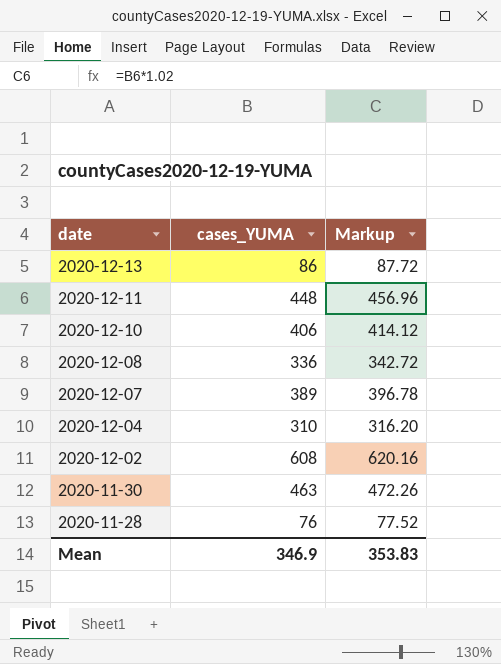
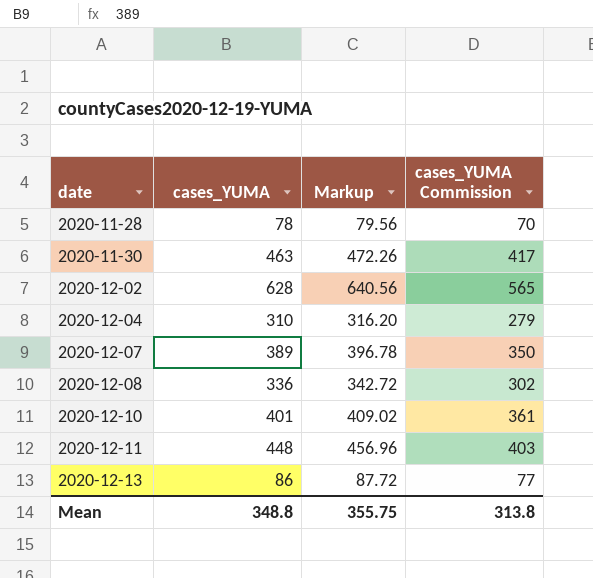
row order: date descending -> date ascending
column cases_YUMA Commission | formula: none -> [cases_YUMA] * 0.9
2020-11-28 | cases_YUMA: 76 -> 78
2020-11-28 | Markup: 77.52 -> 79.56
2020-12-02 | cases_YUMA: 608 -> 628
2020-12-02 | Markup: 620.16 -> 640.56
2020-12-10 | cases_YUMA: 406 -> 401
2020-12-10 | Markup: 414.12 -> 409.02
Mean | cases_YUMA: 346.9 -> 348.8
Mean | Markup: 353.83 -> 355.75

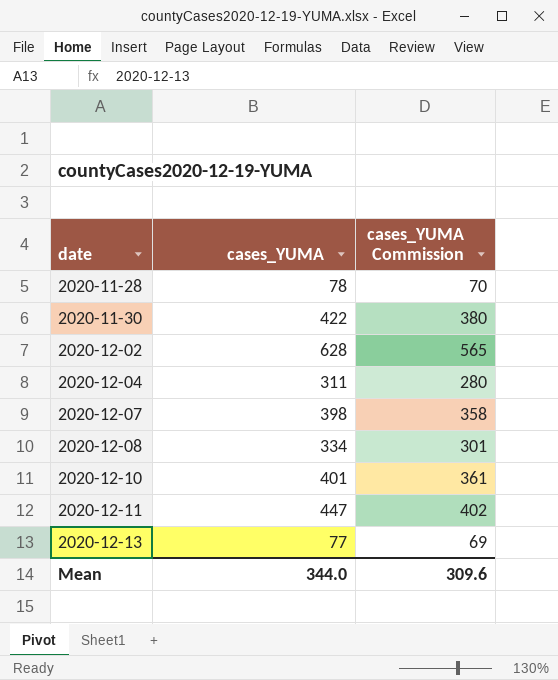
column Markup | formula: [cases_YUMA] * 1.02 -> none
2020-11-30 | cases_YUMA: 463 -> 422
2020-11-30 | cases_YUMA Commission: 417 -> 380
2020-12-04 | cases_YUMA: 310 -> 311
2020-12-04 | cases_YUMA Commission: 279 -> 280
2020-12-07 | cases_YUMA: 389 -> 398
2020-12-07 | cases_YUMA Commission: 350 -> 358
2020-12-08 | cases_YUMA: 336 -> 334
2020-12-08 | cases_YUMA Commission: 302 -> 301
2020-12-11 | cases_YUMA: 448 -> 447
2020-12-11 | cases_YUMA Commission: 403 -> 402
2020-12-13 | cases_YUMA: 86 -> 77
2020-12-13 | cases_YUMA Commission: 77 -> 69
Mean | cases_YUMA: 348.8 -> 344.0
Mean | cases_YUMA Commission: 313.8 -> 309.6

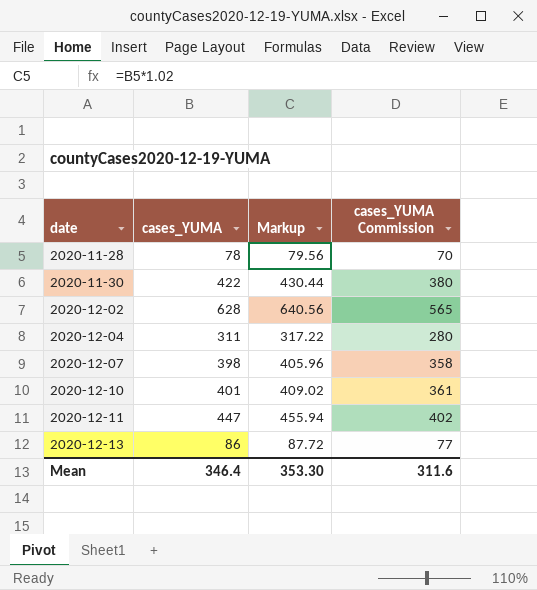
column Markup | formula: none -> [cases_YUMA] * 1.02
row 2020-12-08: 334 | 301 -> none
2020-12-13 | cases_YUMA: 77 -> 86
2020-12-13 | cases_YUMA Commission: 69 -> 77
Mean | cases_YUMA: 344.0 -> 346.4
Mean | cases_YUMA Commission: 309.6 -> 311.6

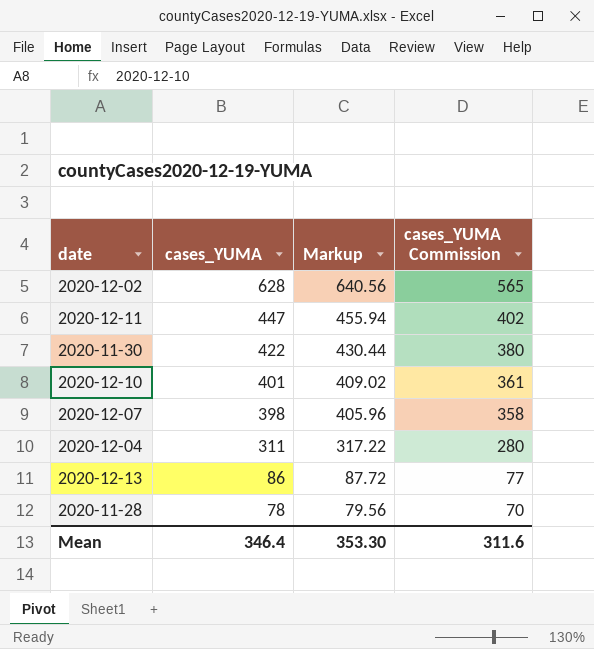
row order: date ascending -> cases_YUMA descending

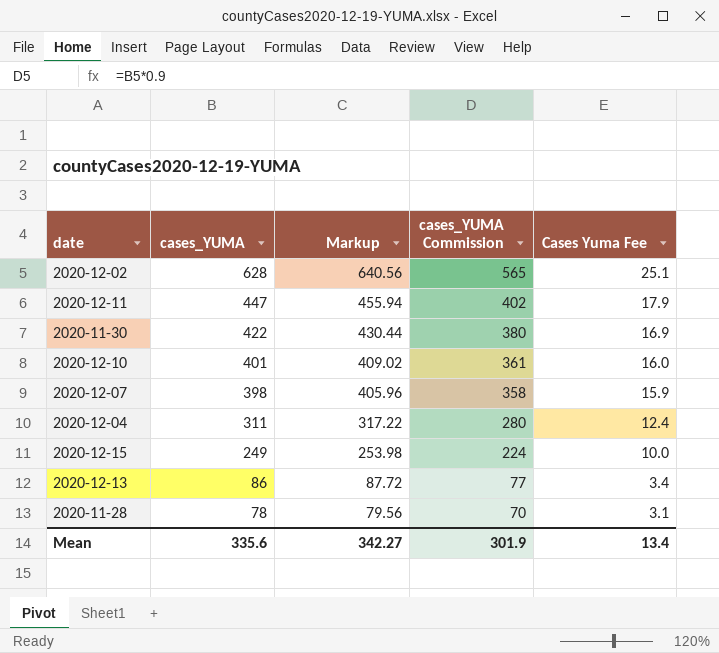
column Cases Yuma Fee | formula: none -> [cases_YUMA] * 0.04
row 2020-12-15: none -> 249 | 253.98 | 224 | 10.0
Mean | cases_YUMA: 346.4 -> 335.6
Mean | Markup: 353.30 -> 342.27
Mean | cases_YUMA Commission: 311.6 -> 301.9

